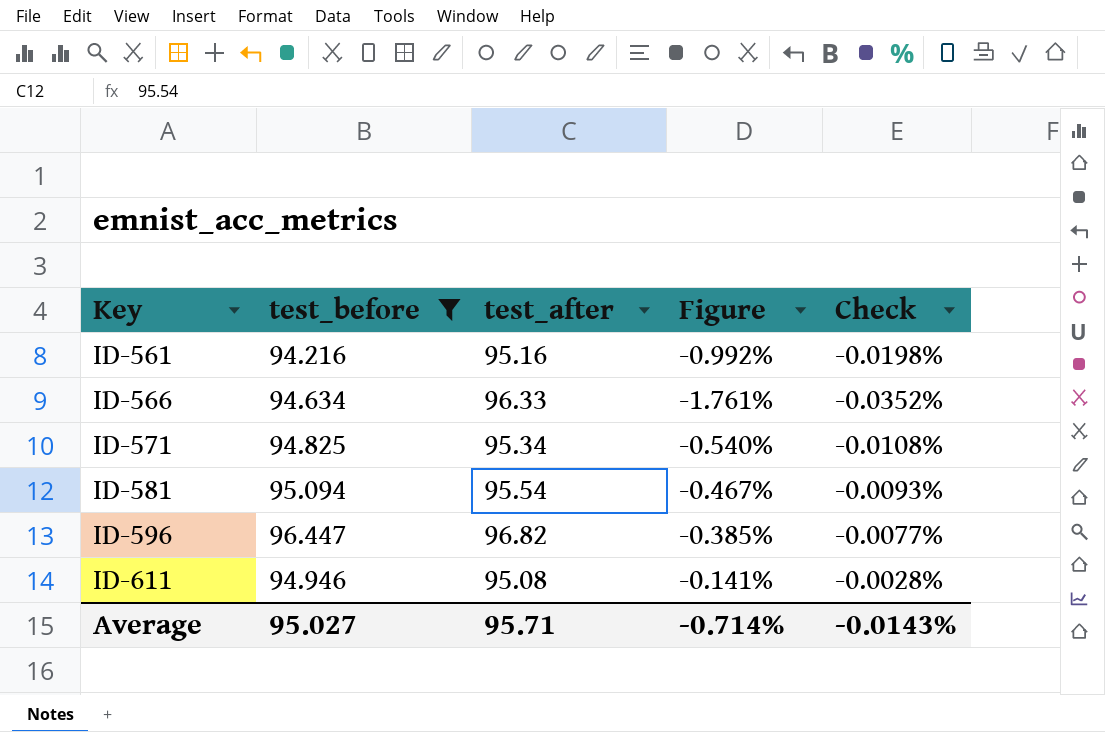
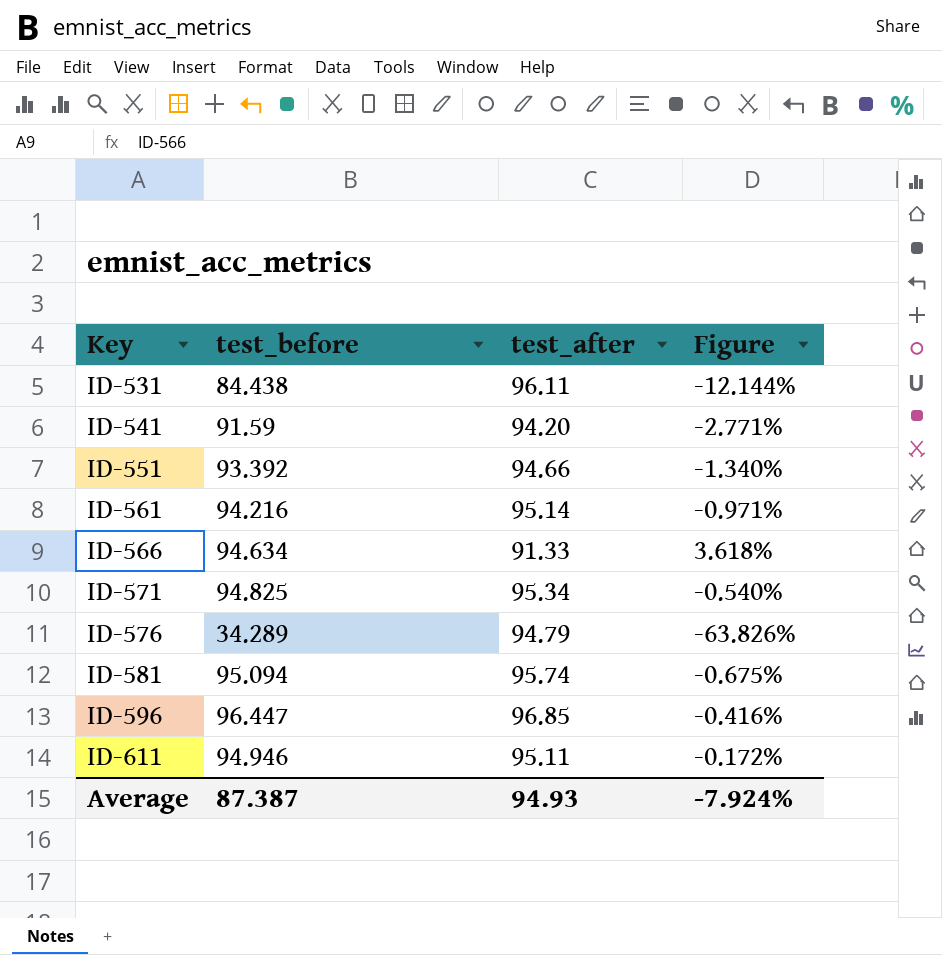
filter: test_before >= 94.216 -> none
column Check | formula: [Figure] * 0.02 -> none
ID-561 | test_after: 95.16 -> 95.14
ID-561 | Figure: -0.992% -> -0.971%
ID-566 | test_after: 96.33 -> 91.33
ID-566 | Figure: -1.761% -> 3.618%
ID-581 | test_after: 95.54 -> 95.74
ID-581 | Figure: -0.467% -> -0.675%
ID-596 | test_after: 96.82 -> 96.85
ID-596 | Figure: -0.385% -> -0.416%
ID-611 | test_after: 95.08 -> 95.11
ID-611 | Figure: -0.141% -> -0.172%
Average | test_before: 95.027 -> 87.387
Average | test_after: 95.71 -> 94.93
Average | Figure: -0.714% -> -7.924%

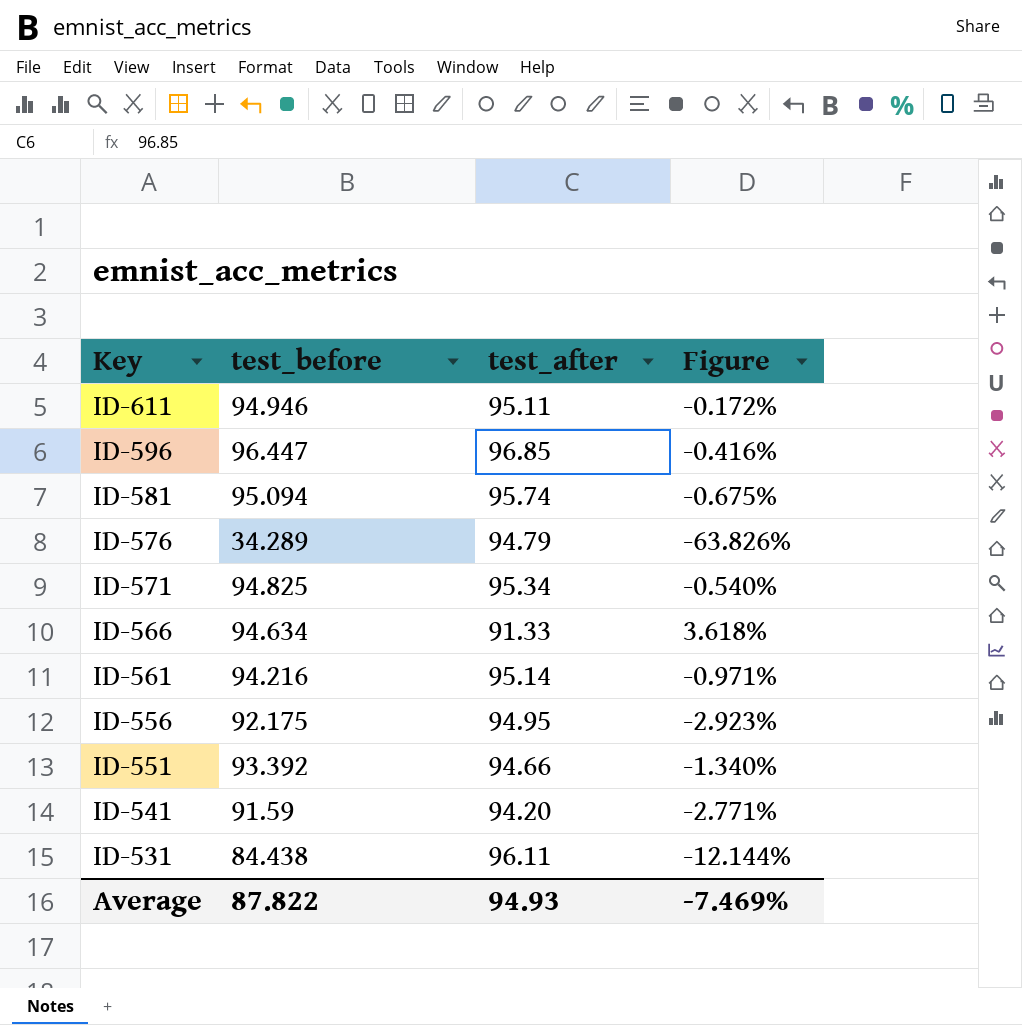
row order: Key ascending -> Key descending
row ID-556: none -> 92.175 | 94.95 | -2.923%
Average | test_before: 87.387 -> 87.822
Average | Figure: -7.924% -> -7.469%

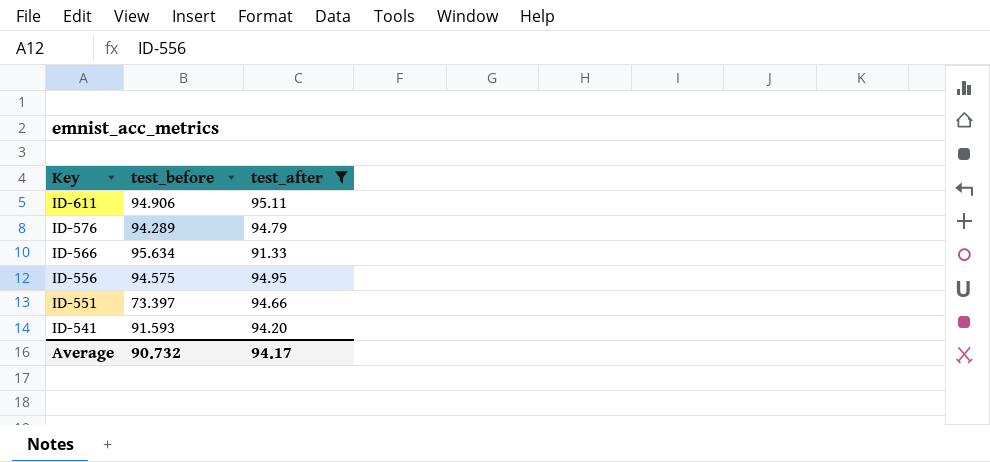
filter: none -> test_after <= 95.11
column Figure | formula: ([test_before] - [test_after]) / [test_after] -> none
ID-611 | test_before: 94.946 -> 94.906
ID-576 | test_before: 34.289 -> 94.289
ID-566 | test_before: 94.634 -> 95.634
ID-556 | test_before: 92.175 -> 94.575
ID-551 | test_before: 93.392 -> 73.397
ID-541 | test_before: 91.59 -> 91.593
Average | test_before: 87.822 -> 90.732
Average | test_after: 94.93 -> 94.17

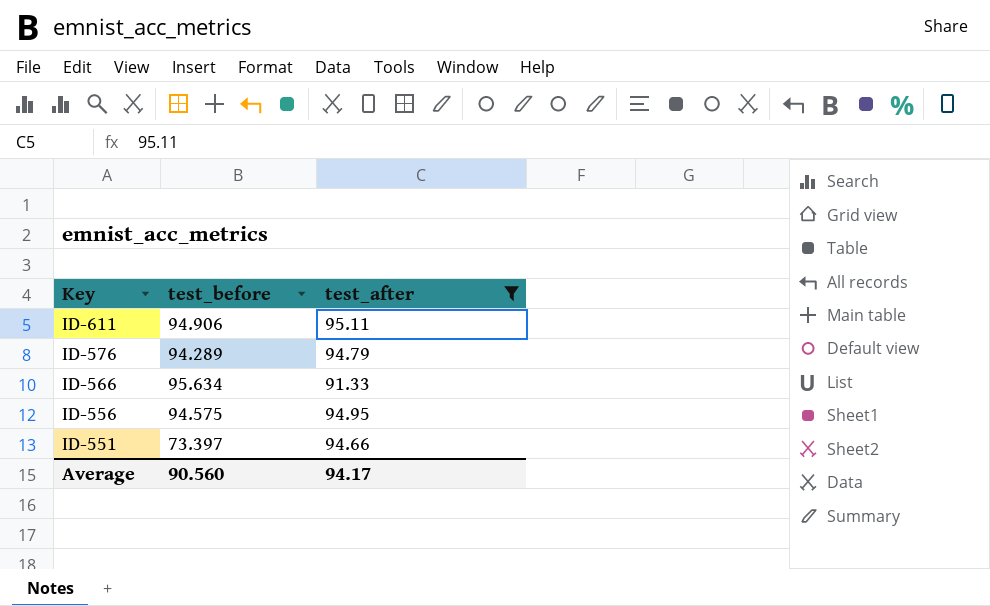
row ID-541: 91.593 | 94.20 -> none
Average | test_before: 90.732 -> 90.560

